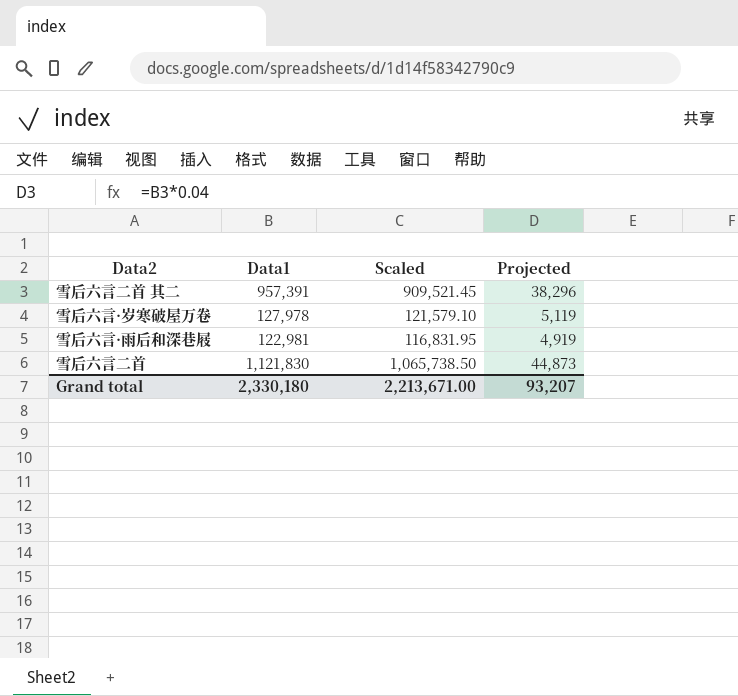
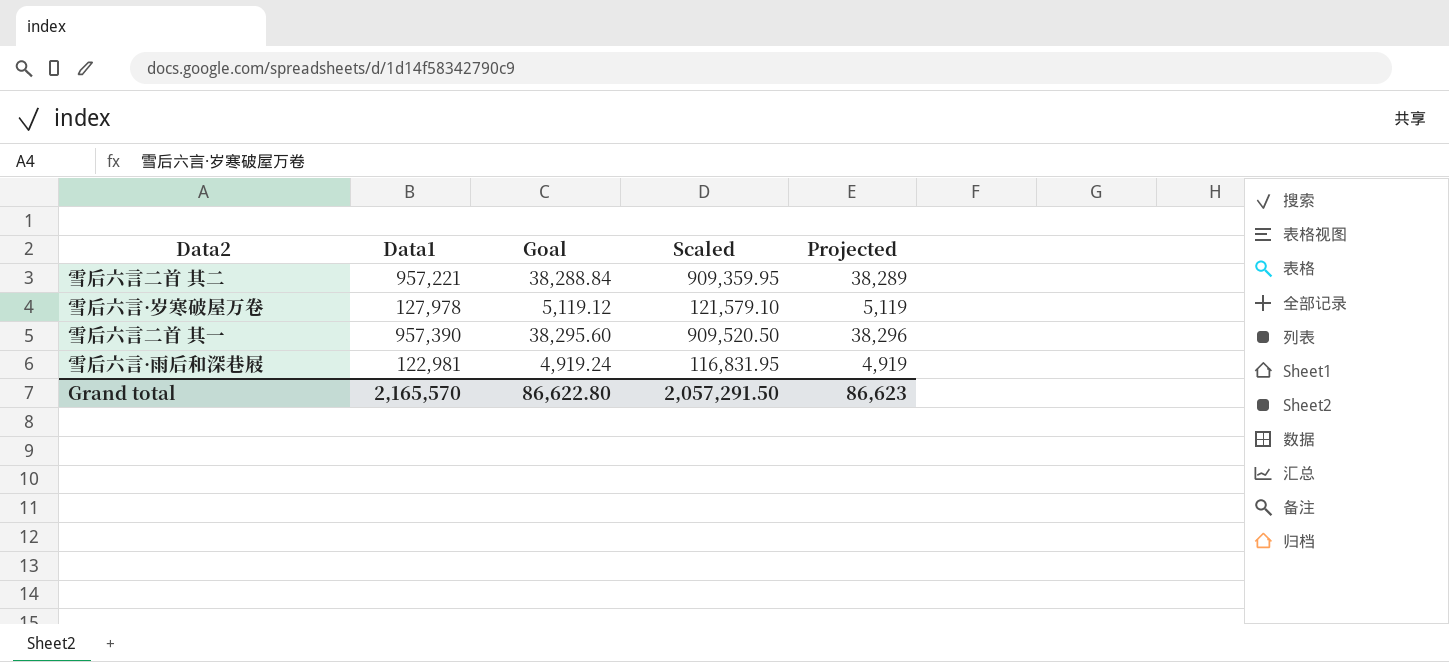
column Goal | formula: none -> [Data1] * 0.04
row 雪后六言二首: 1,121,830 | 1,065,738.50 | 44,873 -> none
雪后六言二首 其二 | Data1: 957,391 -> 957,221
雪后六言二首 其二 | Scaled: 909,521.45 -> 909,359.95
雪后六言二首 其二 | Projected: 38,296 -> 38,289
row 雪后六言二首 其一: none -> 957,390 | 38,295.60 | 909,520.50 | 38,296
Grand total | Data1: 2,330,180 -> 2,165,570
Grand total | Scaled: 2,213,671.00 -> 2,057,291.50
Grand total | Projected: 93,207 -> 86,623

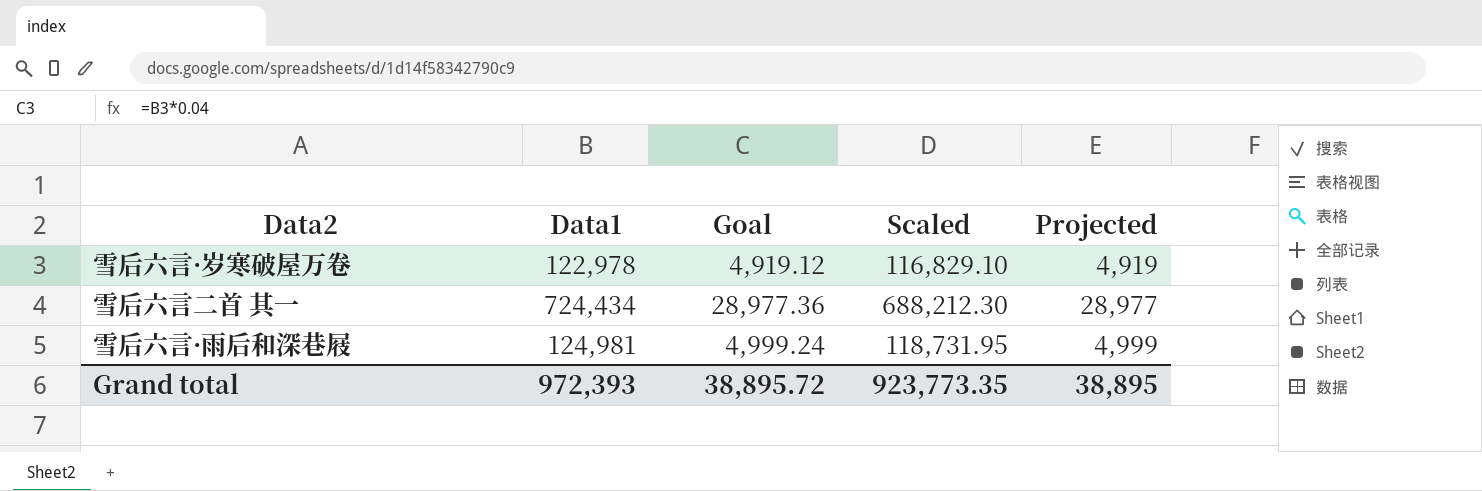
row 雪后六言二首 其二: 957,221 | 38,288.84 | 909,359.95 | 38,289 -> none
雪后六言·岁寒破屋万卷 | Data1: 127,978 -> 122,978
雪后六言·岁寒破屋万卷 | Goal: 5,119.12 -> 4,919.12
雪后六言·岁寒破屋万卷 | Scaled: 121,579.10 -> 116,829.10
雪后六言·岁寒破屋万卷 | Projected: 5,119 -> 4,919
雪后六言二首 其一 | Data1: 957,390 -> 724,434
雪后六言二首 其一 | Goal: 38,295.60 -> 28,977.36
雪后六言二首 其一 | Scaled: 909,520.50 -> 688,212.30
雪后六言二首 其一 | Projected: 38,296 -> 28,977
雪后六言·雨后和深巷屐 | Data1: 122,981 -> 124,981
雪后六言·雨后和深巷屐 | Goal: 4,919.24 -> 4,999.24
雪后六言·雨后和深巷屐 | Scaled: 116,831.95 -> 118,731.95
雪后六言·雨后和深巷屐 | Projected: 4,919 -> 4,999
Grand total | Data1: 2,165,570 -> 972,393
Grand total | Goal: 86,622.80 -> 38,895.72
Grand total | Scaled: 2,057,291.50 -> 923,773.35
Grand total | Projected: 86,623 -> 38,895

